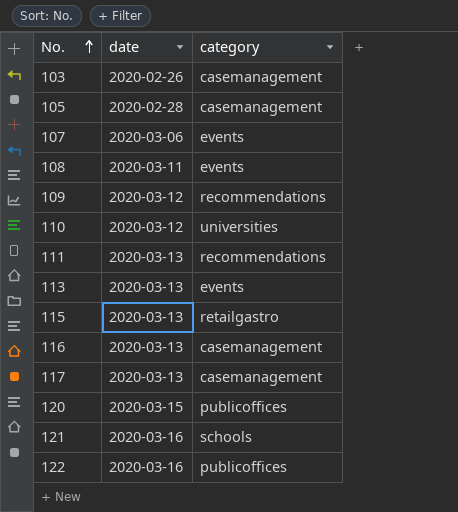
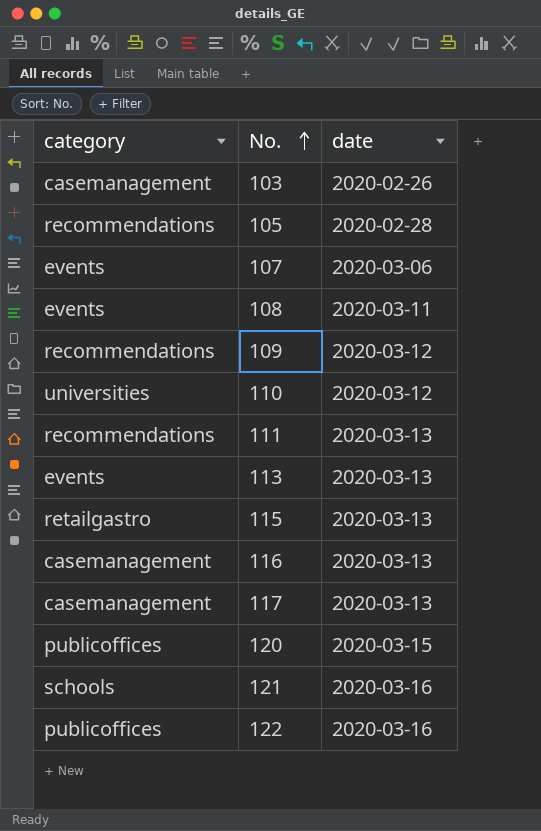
column category | position: 3 -> 1
105 | category: casemanagement -> recommendations

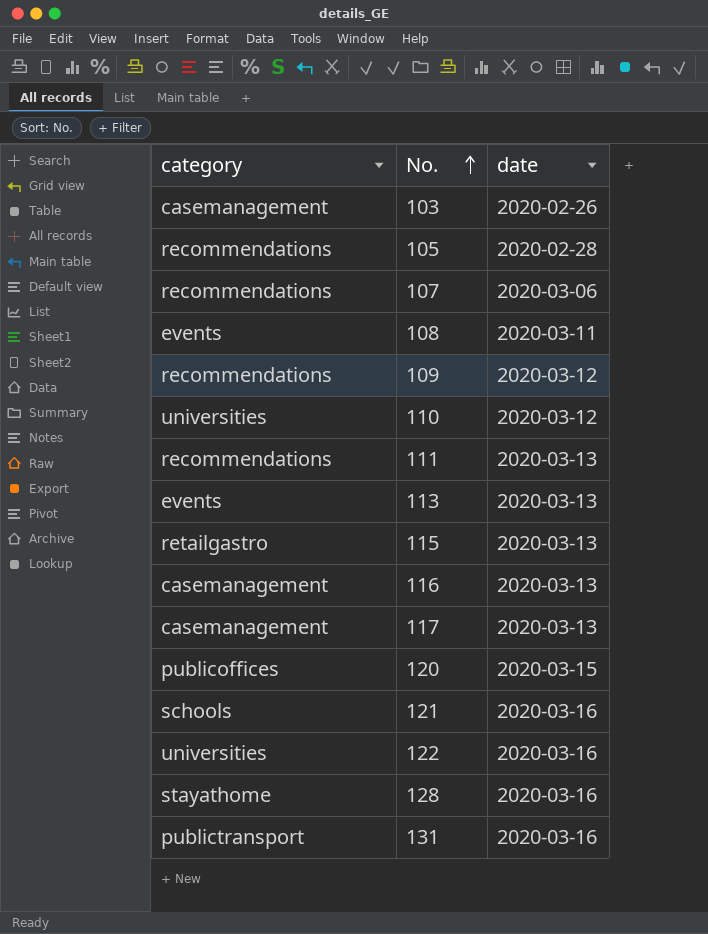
107 | category: events -> recommendations
122 | category: publicoffices -> universities
row 128: none -> stayathome | 2020-03-16
row 131: none -> publictransport | 2020-03-16

